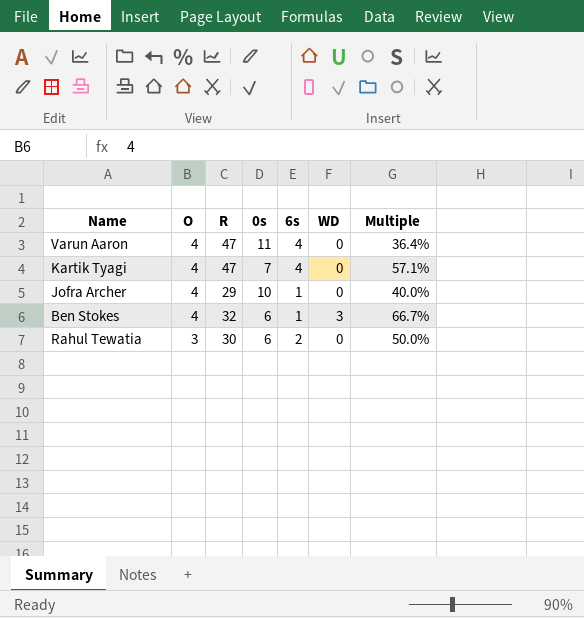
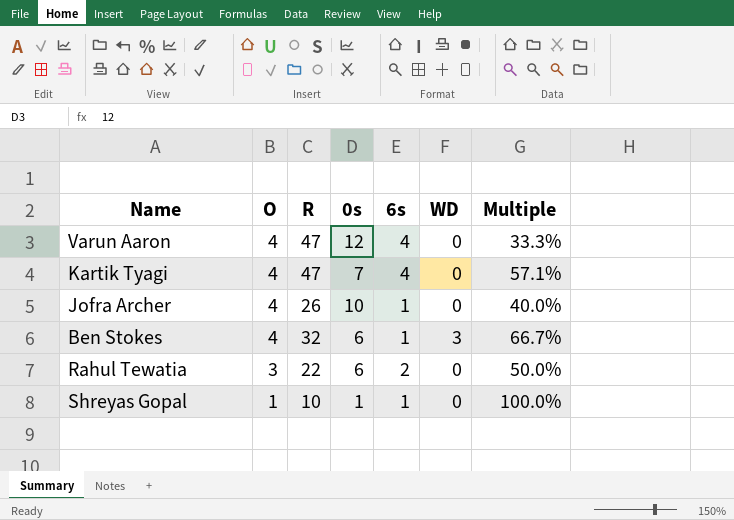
Varun Aaron | 0s: 11 -> 12
Varun Aaron | Multiple: 36.4% -> 33.3%
Jofra Archer | R: 29 -> 26
Rahul Tewatia | R: 30 -> 22
row Shreyas Gopal: none -> 1 | 10 | 1 | 1 | 0 | 100.0%

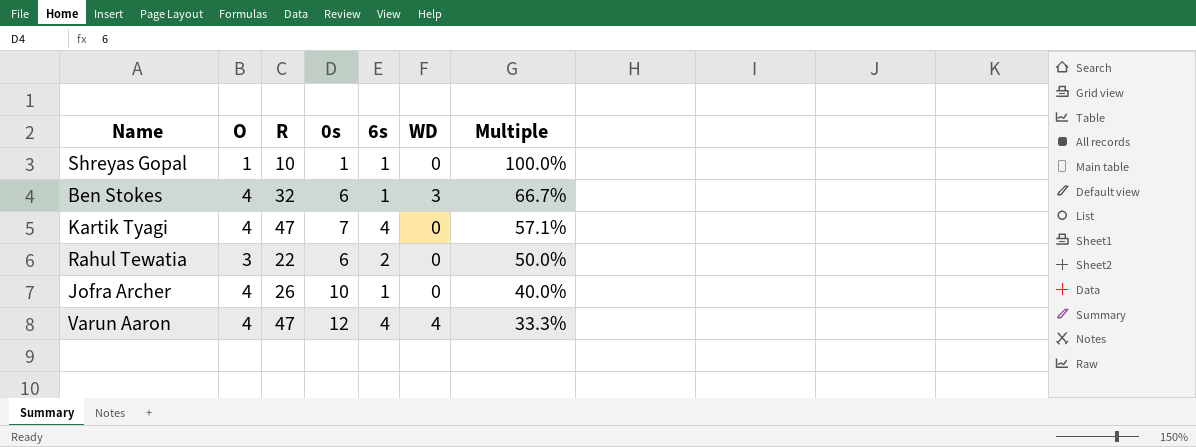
row order: O descending -> Multiple descending
Varun Aaron | WD: 0 -> 4

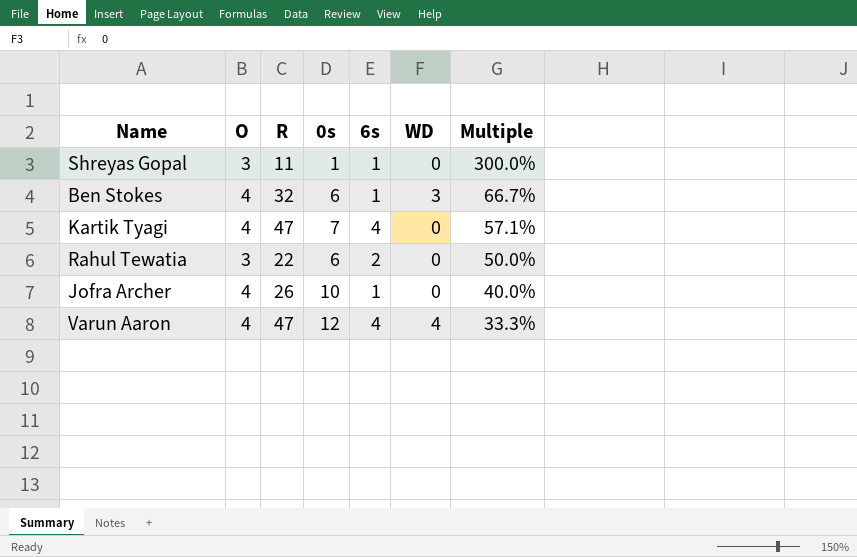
Shreyas Gopal | O: 1 -> 3
Shreyas Gopal | R: 10 -> 11
Shreyas Gopal | Multiple: 100.0% -> 300.0%

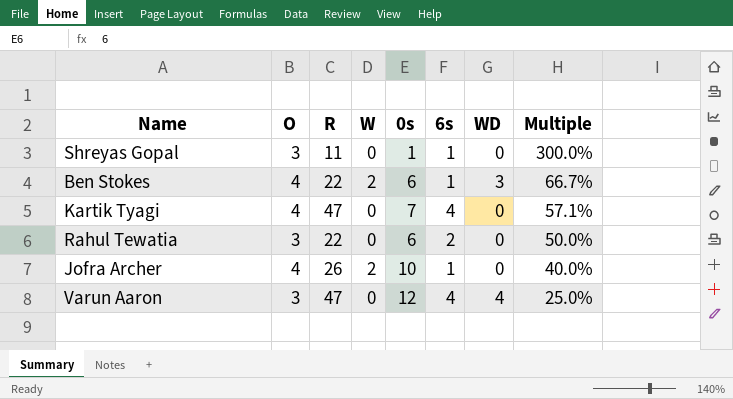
column W | position: none -> 4
Ben Stokes | R: 32 -> 22
Varun Aaron | O: 4 -> 3
Varun Aaron | Multiple: 33.3% -> 25.0%

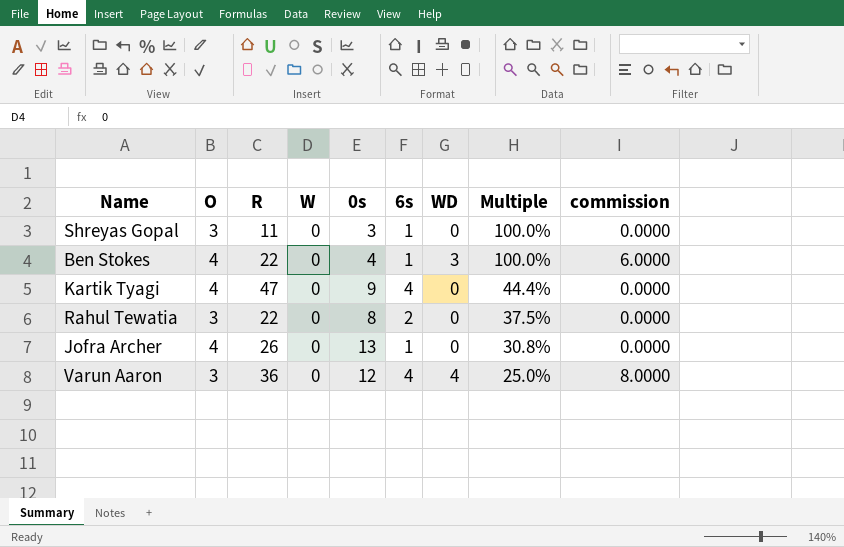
column commission | formula: none -> [WD] * 2
Shreyas Gopal | 0s: 1 -> 3
Shreyas Gopal | Multiple: 300.0% -> 100.0%
Ben Stokes | W: 2 -> 0
Ben Stokes | 0s: 6 -> 4
Ben Stokes | Multiple: 66.7% -> 100.0%
Kartik Tyagi | 0s: 7 -> 9
Kartik Tyagi | Multiple: 57.1% -> 44.4%
Rahul Tewatia | 0s: 6 -> 8
Rahul Tewatia | Multiple: 50.0% -> 37.5%
Jofra Archer | W: 2 -> 0
Jofra Archer | 0s: 10 -> 13
Jofra Archer | Multiple: 40.0% -> 30.8%
Varun Aaron | R: 47 -> 36

